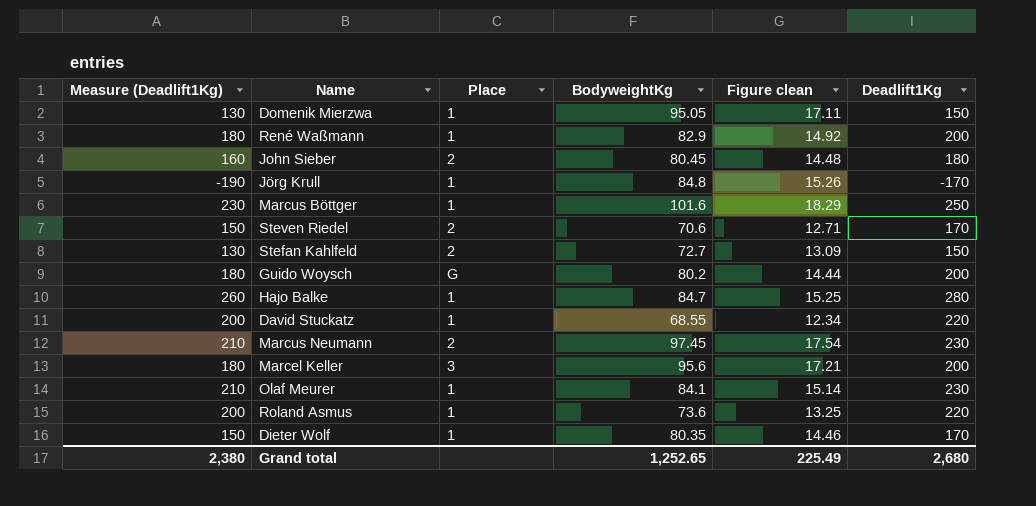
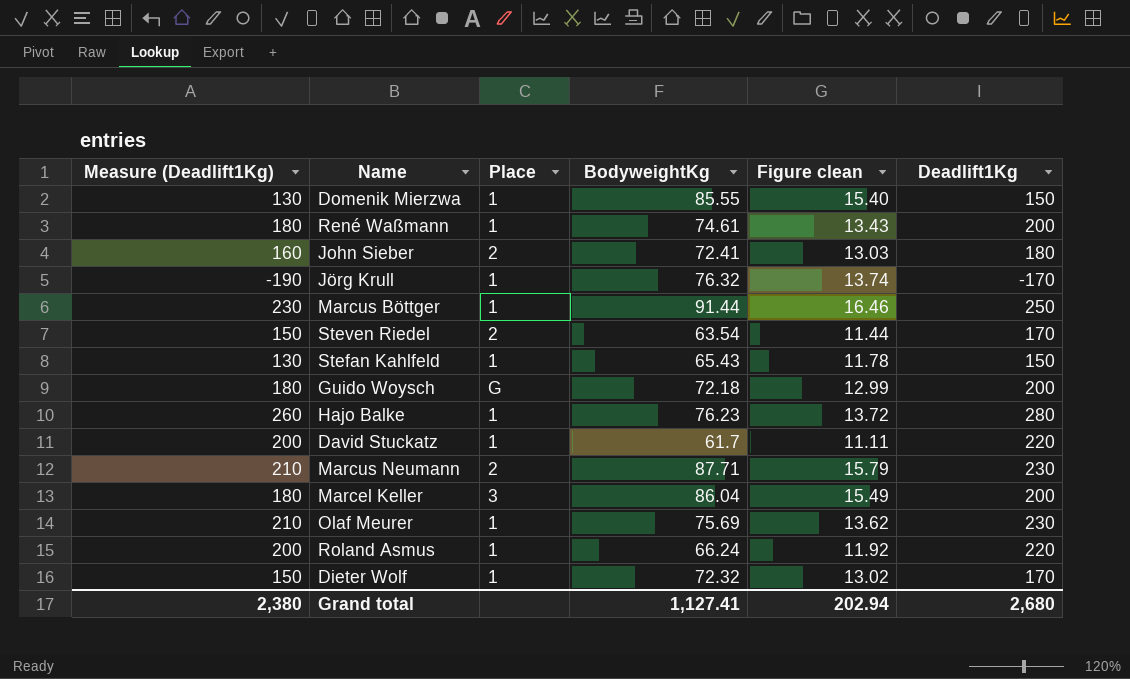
Domenik Mierzwa | BodyweightKg: 95.05 -> 85.55
Domenik Mierzwa | Figure clean: 17.11 -> 15.40
René Waßmann | BodyweightKg: 82.9 -> 74.61
René Waßmann | Figure clean: 14.92 -> 13.43
John Sieber | BodyweightKg: 80.45 -> 72.41
John Sieber | Figure clean: 14.48 -> 13.03
Jörg Krull | BodyweightKg: 84.8 -> 76.32
Jörg Krull | Figure clean: 15.26 -> 13.74
Marcus Böttger | BodyweightKg: 101.6 -> 91.44
Marcus Böttger | Figure clean: 18.29 -> 16.46
Steven Riedel | BodyweightKg: 70.6 -> 63.54
Steven Riedel | Figure clean: 12.71 -> 11.44
Stefan Kahlfeld | Place: 2 -> 1
Stefan Kahlfeld | BodyweightKg: 72.7 -> 65.43
Stefan Kahlfeld | Figure clean: 13.09 -> 11.78
Guido Woysch | BodyweightKg: 80.2 -> 72.18
Guido Woysch | Figure clean: 14.44 -> 12.99
Hajo Balke | BodyweightKg: 84.7 -> 76.23
Hajo Balke | Figure clean: 15.25 -> 13.72
David Stuckatz | BodyweightKg: 68.55 -> 61.7
David Stuckatz | Figure clean: 12.34 -> 11.11
Marcus Neumann | BodyweightKg: 97.45 -> 87.71
Marcus Neumann | Figure clean: 17.54 -> 15.79
Marcel Keller | BodyweightKg: 95.6 -> 86.04
Marcel Keller | Figure clean: 17.21 -> 15.49
Olaf Meurer | BodyweightKg: 84.1 -> 75.69
Olaf Meurer | Figure clean: 15.14 -> 13.62
Roland Asmus | BodyweightKg: 73.6 -> 66.24
Roland Asmus | Figure clean: 13.25 -> 11.92
Dieter Wolf | BodyweightKg: 80.35 -> 72.32
Dieter Wolf | Figure clean: 14.46 -> 13.02
Grand total | BodyweightKg: 1,252.65 -> 1,127.41
Grand total | Figure clean: 225.49 -> 202.94

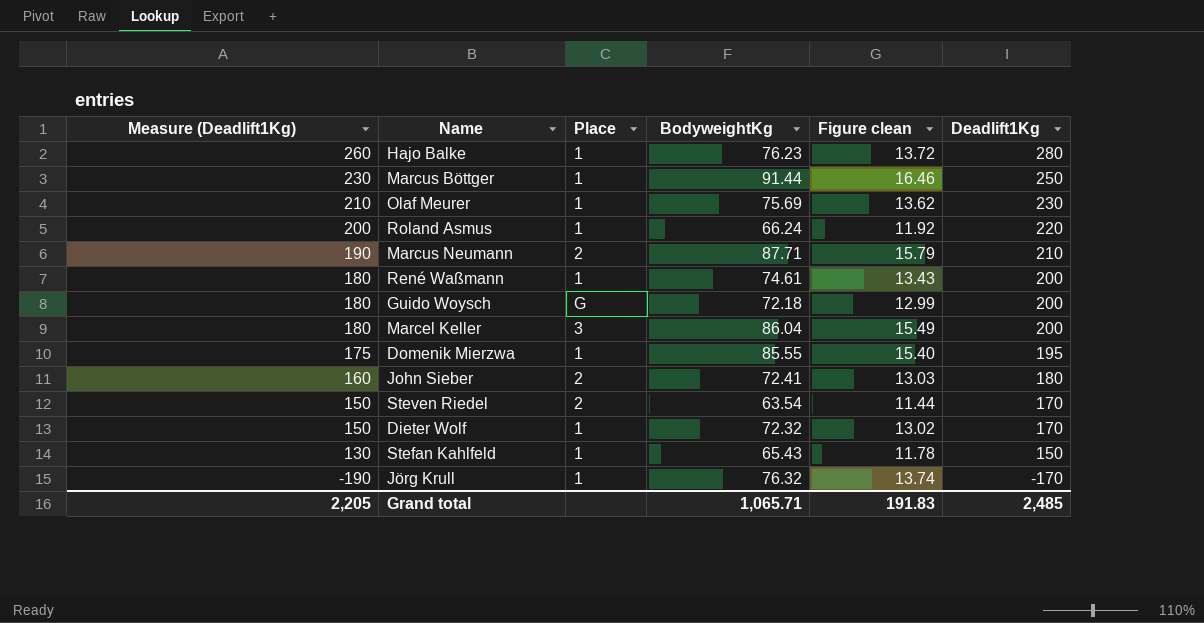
row order: none -> Measure (Deadlift1Kg) descending
row David Stuckatz: 200 | 1 | 61.7 | 11.11 | 220 -> none
Marcus Neumann | Measure (Deadlift1Kg): 210 -> 190
Marcus Neumann | Deadlift1Kg: 230 -> 210
Domenik Mierzwa | Measure (Deadlift1Kg): 130 -> 175
Domenik Mierzwa | Deadlift1Kg: 150 -> 195
Grand total | Measure (Deadlift1Kg): 2,380 -> 2,205
Grand total | BodyweightKg: 1,127.41 -> 1,065.71
Grand total | Figure clean: 202.94 -> 191.83
Grand total | Deadlift1Kg: 2,680 -> 2,485

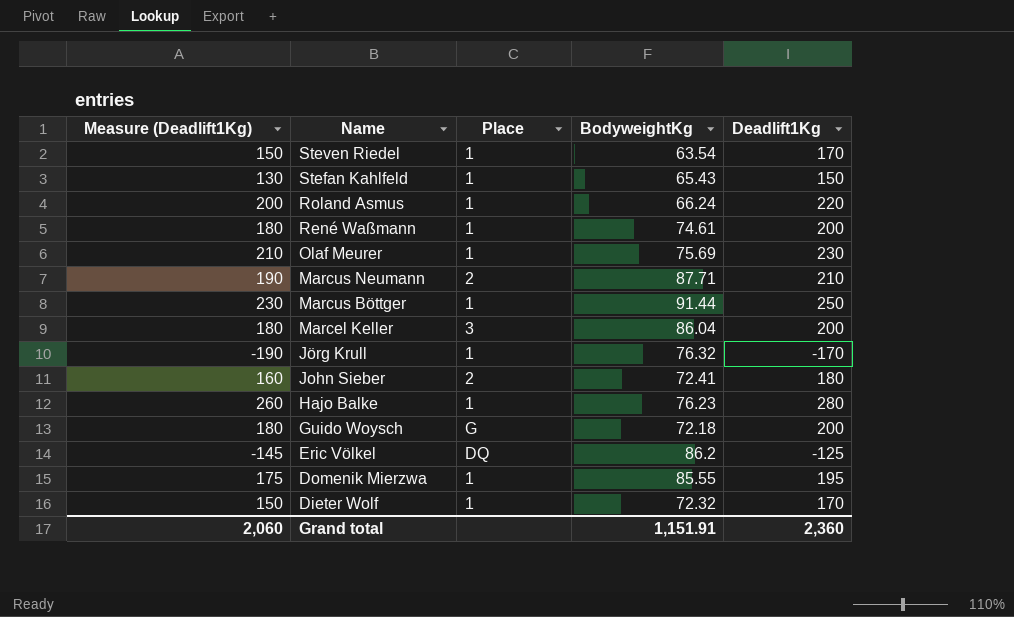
row order: Measure (Deadlift1Kg) descending -> Name descending
column Figure clean | formula: [BodyweightKg] * 0.18 -> none
Steven Riedel | Place: 2 -> 1
row Eric Völkel: none -> -145 | DQ | 86.2 | -125
Grand total | Measure (Deadlift1Kg): 2,205 -> 2,060
Grand total | BodyweightKg: 1,065.71 -> 1,151.91
Grand total | Deadlift1Kg: 2,485 -> 2,360

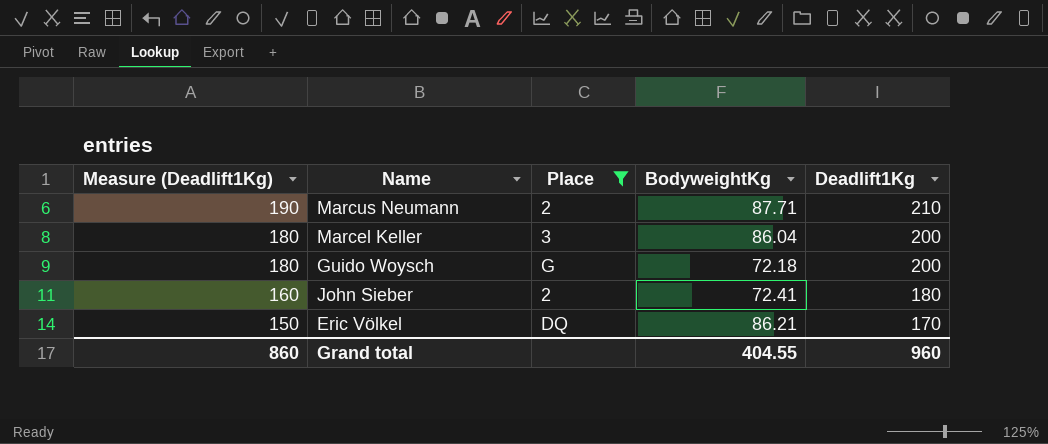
filter: none -> Place != 1
row order: Name descending -> Measure (Deadlift1Kg) descending
Eric Völkel | Measure (Deadlift1Kg): -145 -> 150
Eric Völkel | BodyweightKg: 86.2 -> 86.21
Eric Völkel | Deadlift1Kg: -125 -> 170
Grand total | Measure (Deadlift1Kg): 2,060 -> 860
Grand total | BodyweightKg: 1,151.91 -> 404.55
Grand total | Deadlift1Kg: 2,360 -> 960

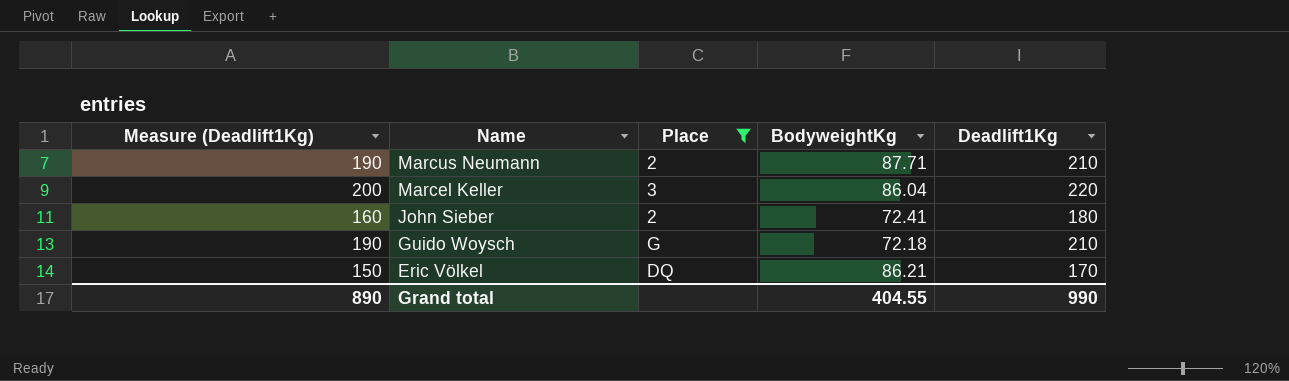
row order: Measure (Deadlift1Kg) descending -> Name descending
Marcel Keller | Measure (Deadlift1Kg): 180 -> 200
Marcel Keller | Deadlift1Kg: 200 -> 220
Guido Woysch | Measure (Deadlift1Kg): 180 -> 190
Guido Woysch | Deadlift1Kg: 200 -> 210
Grand total | Measure (Deadlift1Kg): 860 -> 890
Grand total | Deadlift1Kg: 960 -> 990

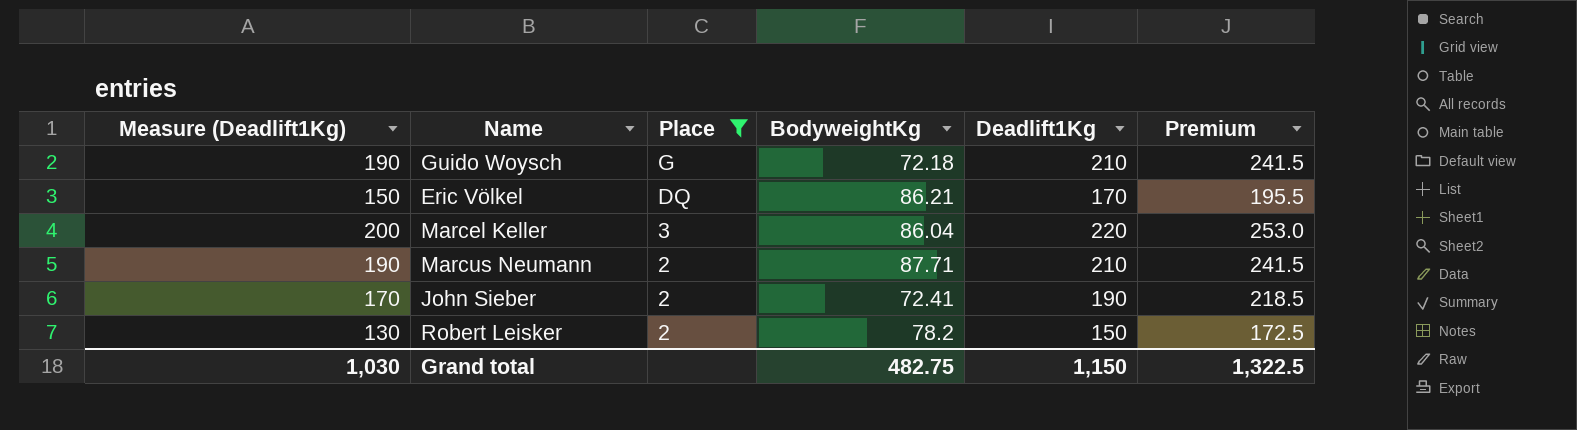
row order: Name descending -> Place descending
column Premium | formula: none -> [Deadlift1Kg] * 1.15
John Sieber | Measure (Deadlift1Kg): 160 -> 170
John Sieber | Deadlift1Kg: 180 -> 190
row Robert Leisker: none -> 130 | 2 | 78.2 | 150 | 172.5
Grand total | Measure (Deadlift1Kg): 890 -> 1,030
Grand total | BodyweightKg: 404.55 -> 482.75
Grand total | Deadlift1Kg: 990 -> 1,150

